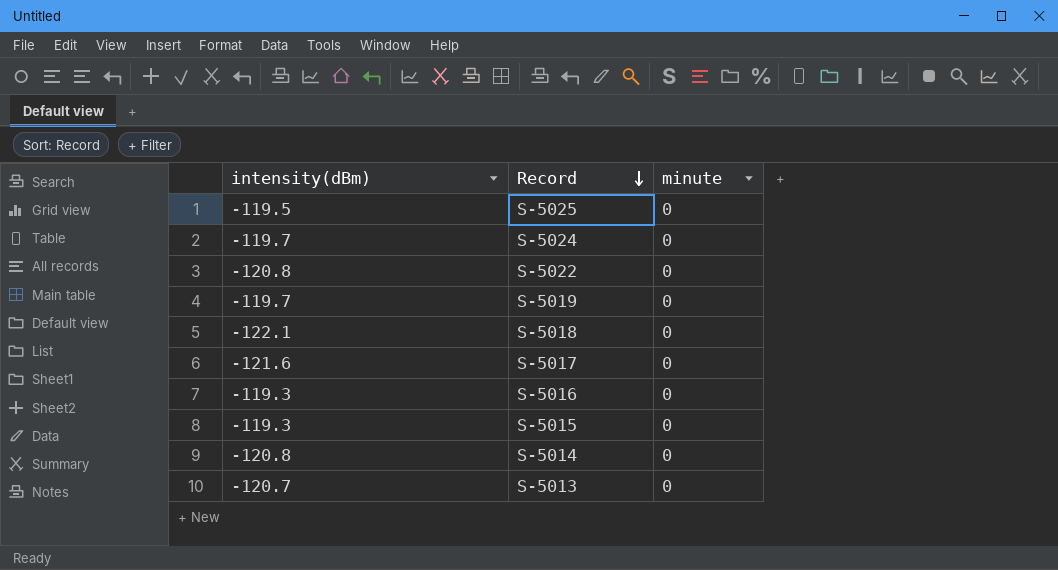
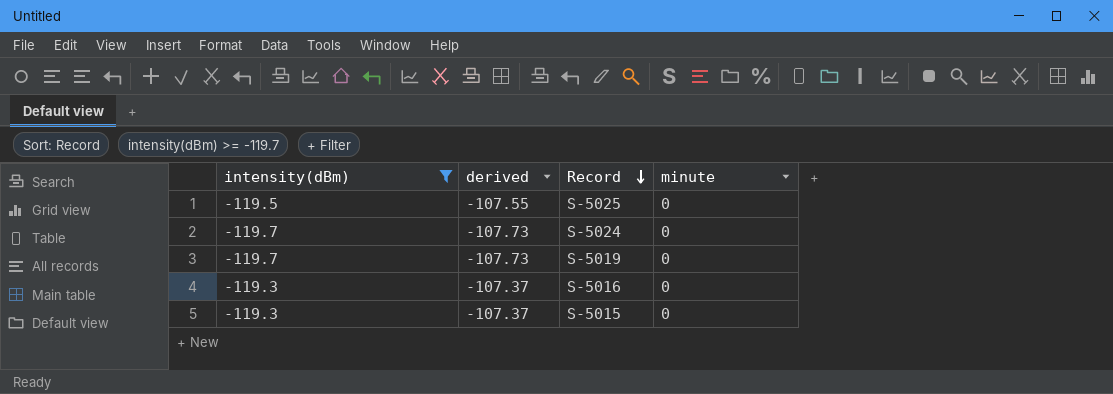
filter: none -> intensity(dBm) >= -119.7
column derived | formula: none -> [intensity(dBm)] * 0.9

